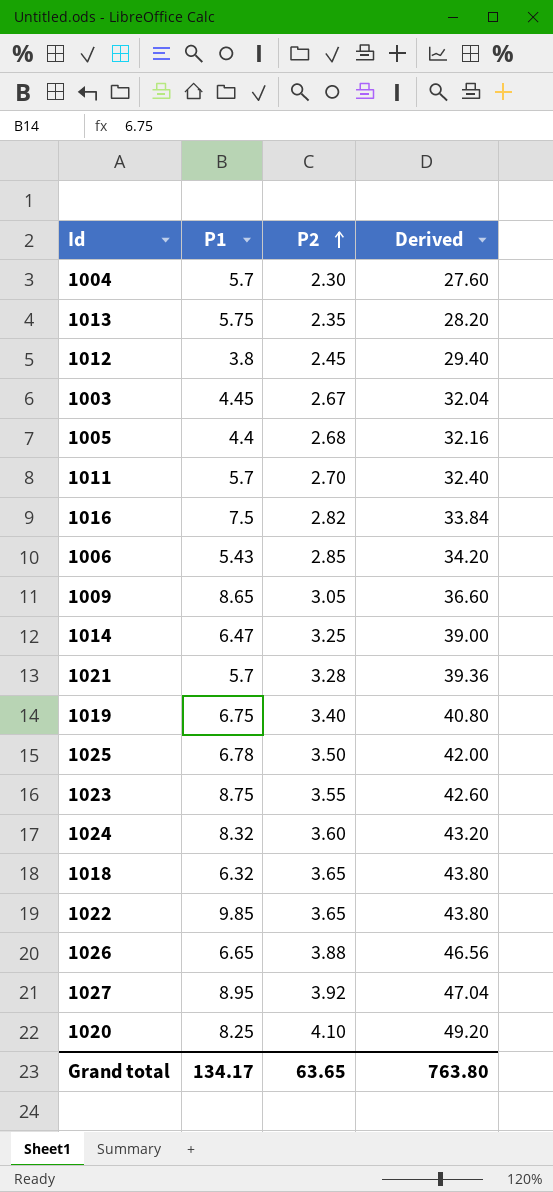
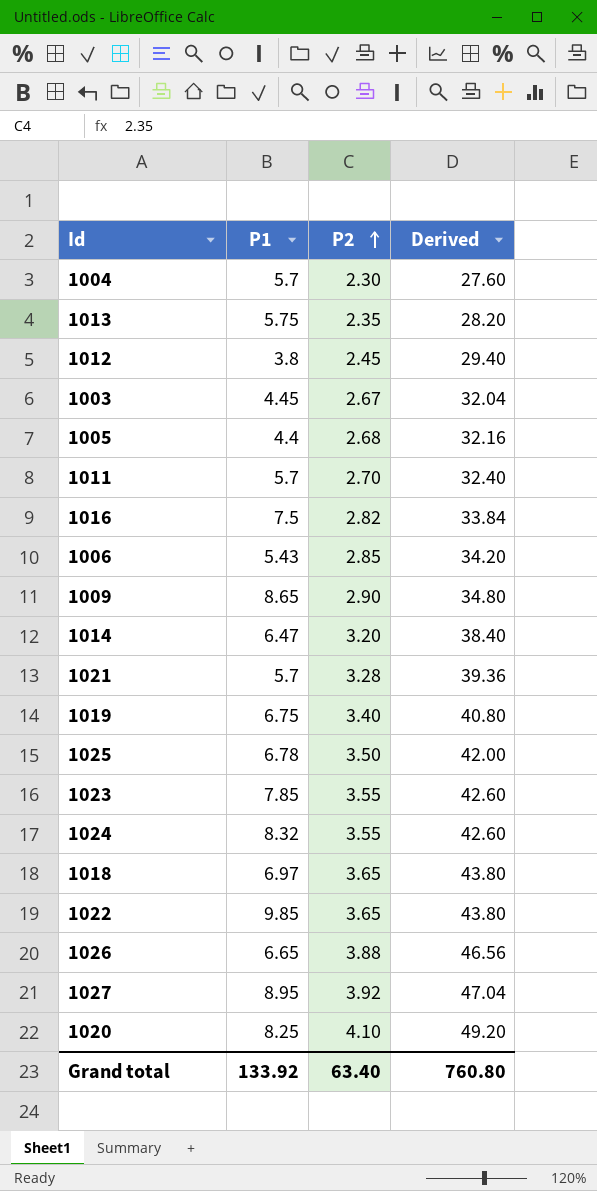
1009 | P2: 3.05 -> 2.90
1009 | Derived: 36.60 -> 34.80
1014 | P2: 3.25 -> 3.20
1014 | Derived: 39.00 -> 38.40
1023 | P1: 8.75 -> 7.85
1024 | P2: 3.60 -> 3.55
1024 | Derived: 43.20 -> 42.60
1018 | P1: 6.32 -> 6.97
Grand total | P1: 134.17 -> 133.92
Grand total | P2: 63.65 -> 63.40
Grand total | Derived: 763.80 -> 760.80

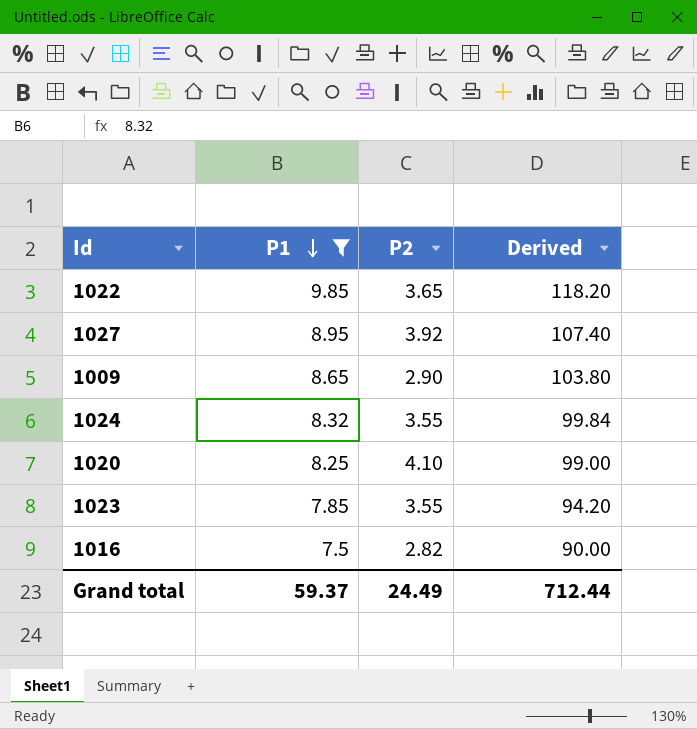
filter: none -> P1 >= 7.5
row order: P2 ascending -> P1 descending
column Derived | formula: [P2] * 12 -> [P1] * 12
Grand total | P1: 133.92 -> 59.37
Grand total | P2: 63.40 -> 24.49
Grand total | Derived: 760.80 -> 712.44

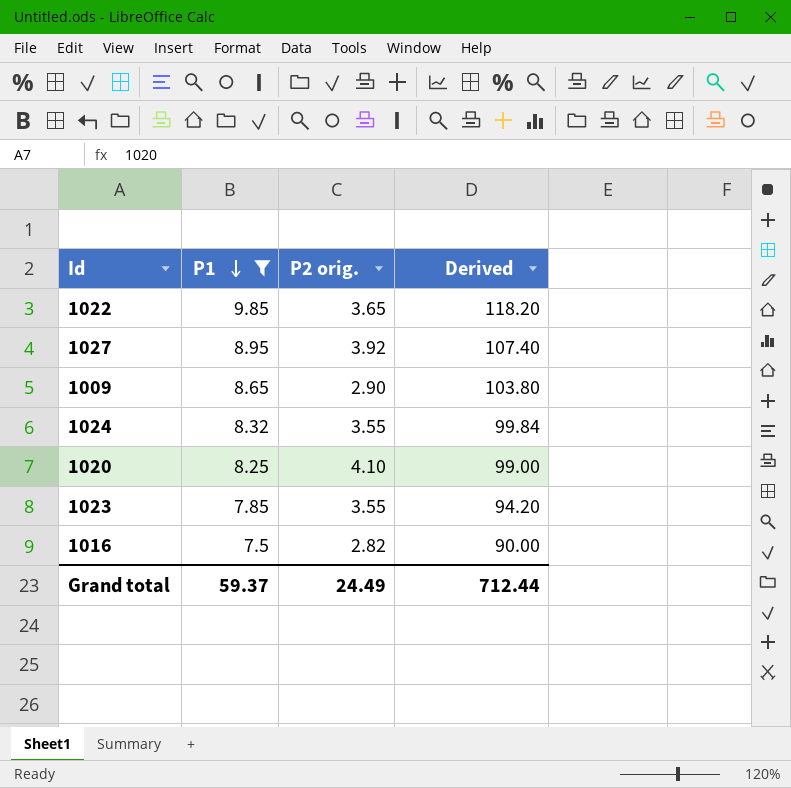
column name: P2 -> P2 orig.

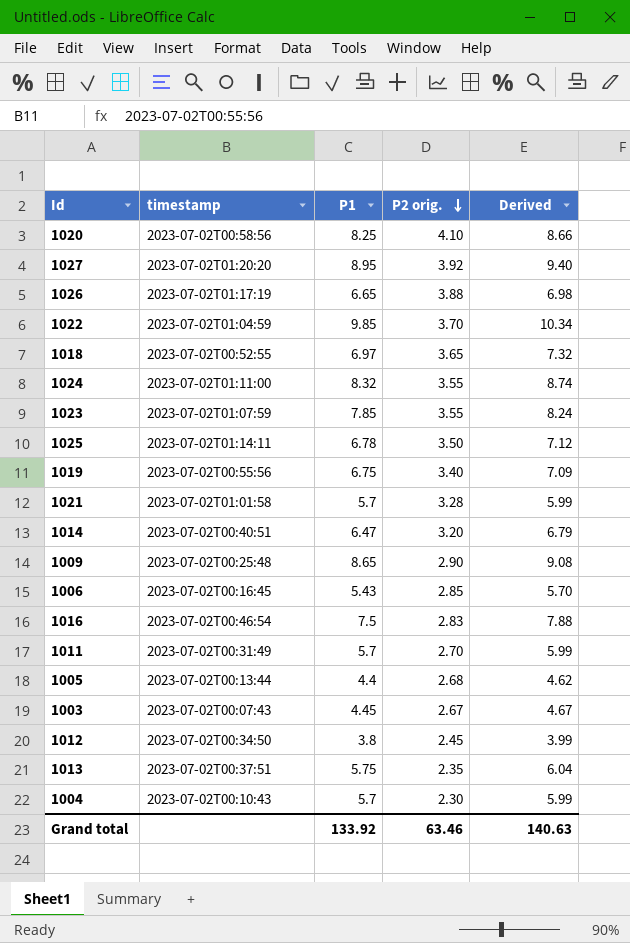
filter: P1 >= 7.5 -> none
row order: P1 descending -> P2 orig. descending
column timestamp | position: none -> 2
column Derived | formula: [P1] * 12 -> [P1] * 1.05
1022 | P2 orig.: 3.65 -> 3.70
1016 | P2 orig.: 2.82 -> 2.83
Grand total | P1: 59.37 -> 133.92
Grand total | P2 orig.: 24.49 -> 63.46
Grand total | Derived: 712.44 -> 140.63

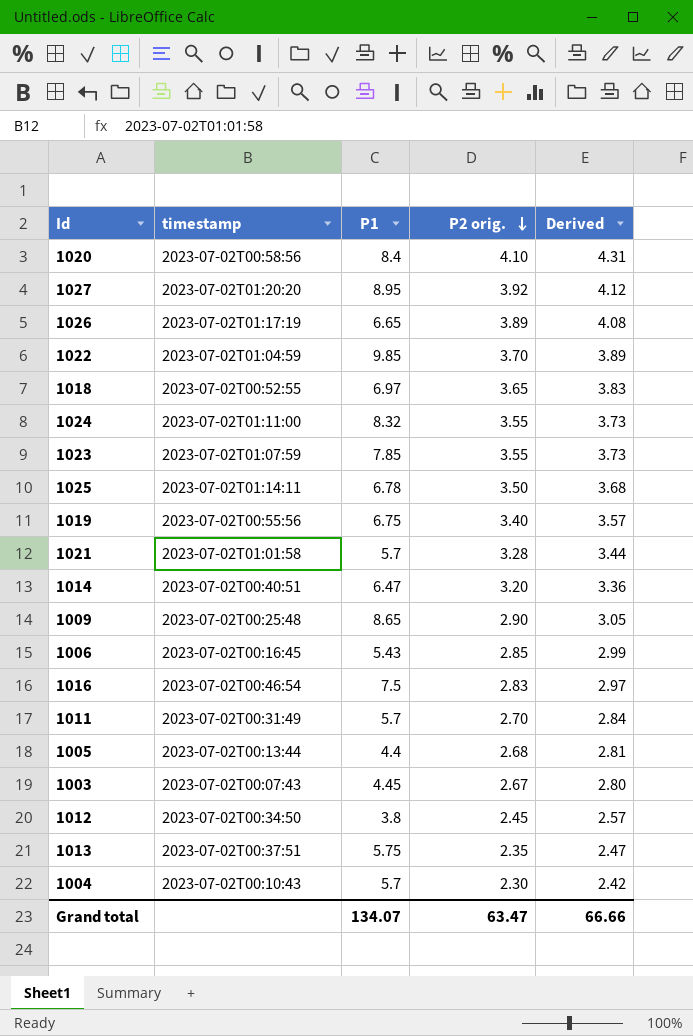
column Derived | formula: [P1] * 1.05 -> [P2 orig.] * 1.05
1020 | P1: 8.25 -> 8.4
1026 | P2 orig.: 3.88 -> 3.89
Grand total | P1: 133.92 -> 134.07
Grand total | P2 orig.: 63.46 -> 63.47
Grand total | Derived: 140.63 -> 66.66

